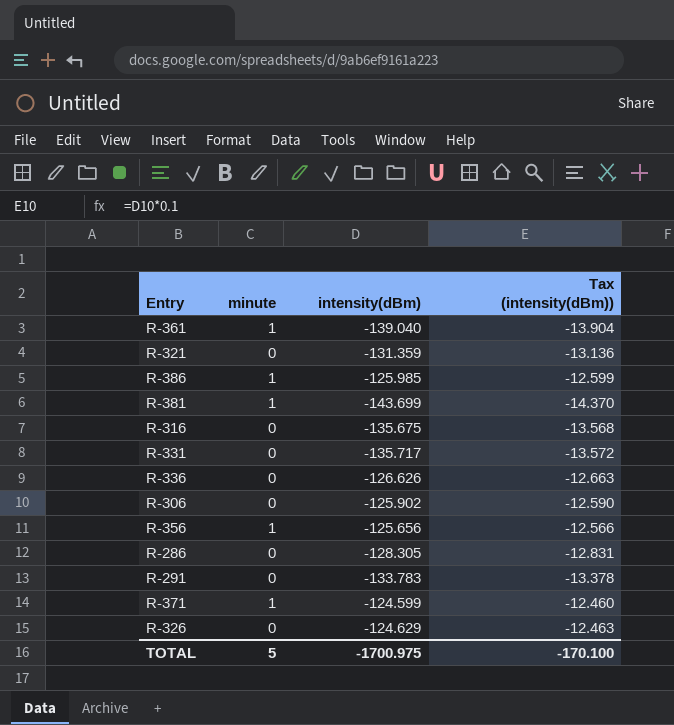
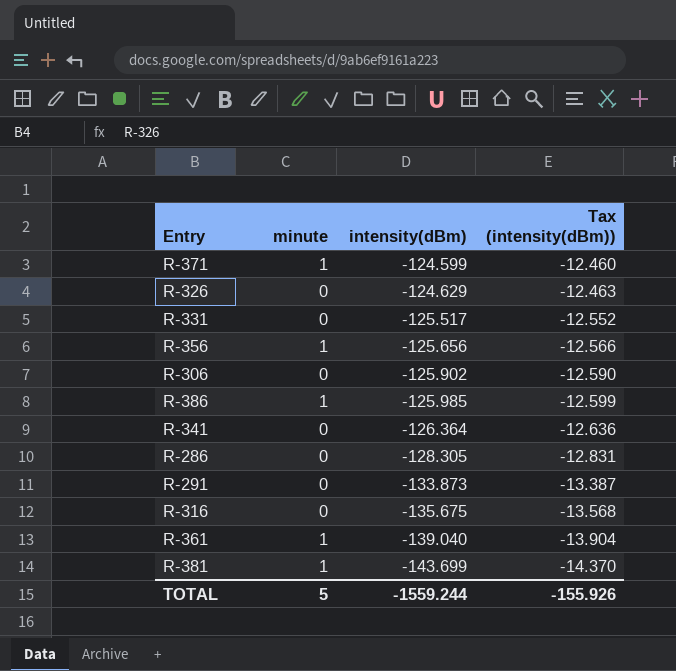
row order: none -> intensity(dBm) descending
row R-321: 0 | -131.359 | -13.136 -> none
row R-336: 0 | -126.626 | -12.663 -> none
R-331 | intensity(dBm): -135.717 -> -125.517
R-331 | Tax (intensity(dBm)): -13.572 -> -12.552
row R-341: none -> 0 | -126.364 | -12.636
R-291 | intensity(dBm): -133.783 -> -133.873
R-291 | Tax (intensity(dBm)): -13.378 -> -13.387
TOTAL | intensity(dBm): -1700.975 -> -1559.244
TOTAL | Tax (intensity(dBm)): -170.100 -> -155.926

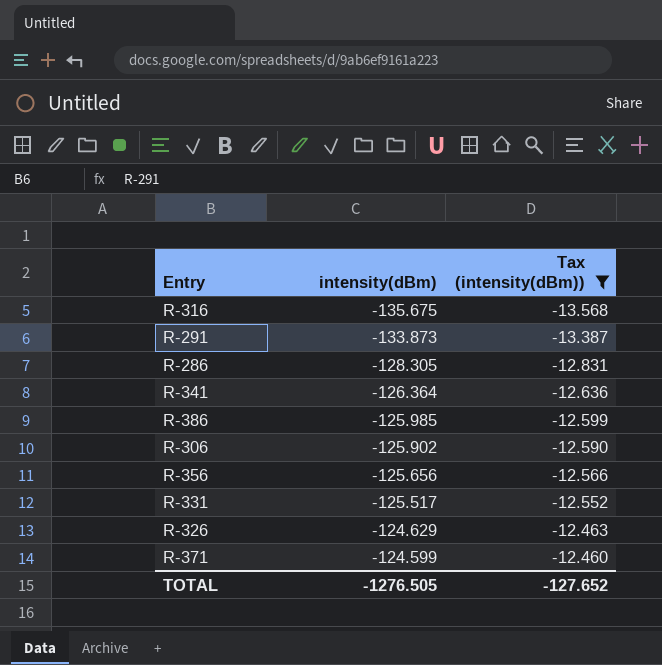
filter: none -> Tax (intensity(dBm)) >= -13.568
row order: intensity(dBm) descending -> intensity(dBm) ascending
column minute | position: 2 -> none
TOTAL | intensity(dBm): -1559.244 -> -1276.505
TOTAL | Tax (intensity(dBm)): -155.926 -> -127.652

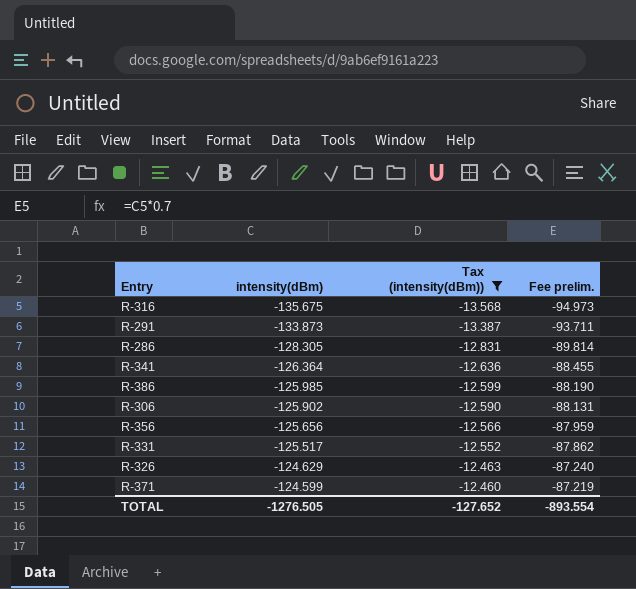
column Fee prelim. | formula: none -> [intensity(dBm)] * 0.7

